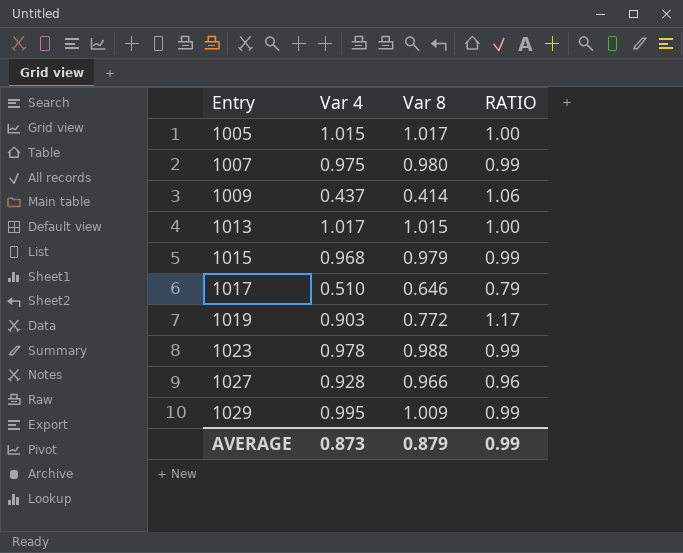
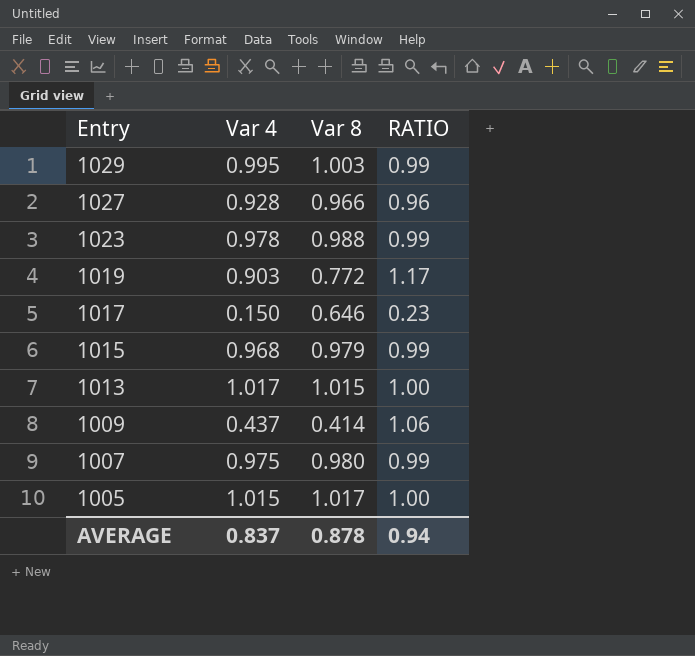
row order: Entry ascending -> Entry descending
1029 | Var 8: 1.009 -> 1.003
1017 | Var 4: 0.510 -> 0.150
1017 | RATIO: 0.79 -> 0.23
AVERAGE | Var 4: 0.873 -> 0.837
AVERAGE | Var 8: 0.879 -> 0.878
AVERAGE | RATIO: 0.99 -> 0.94

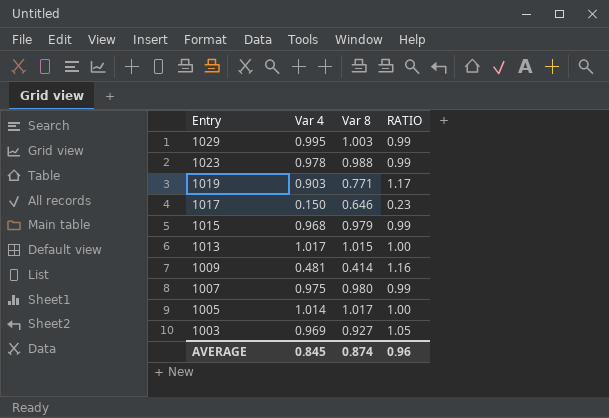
row 1027: 0.928 | 0.966 | 0.96 -> none
1019 | Var 8: 0.772 -> 0.771
1009 | Var 4: 0.437 -> 0.481
1009 | RATIO: 1.06 -> 1.16
1005 | Var 4: 1.015 -> 1.014
row 1003: none -> 0.969 | 0.927 | 1.05
AVERAGE | Var 4: 0.837 -> 0.845
AVERAGE | Var 8: 0.878 -> 0.874
AVERAGE | RATIO: 0.94 -> 0.96

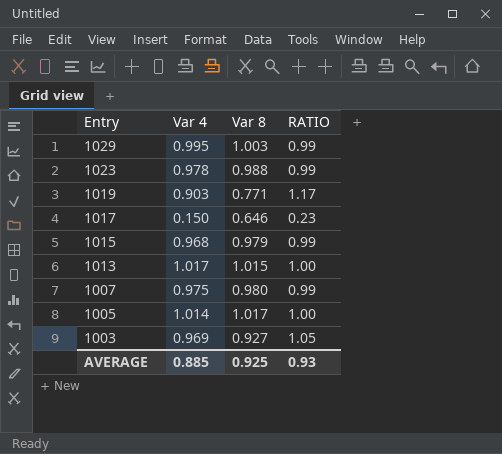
row 1009: 0.481 | 0.414 | 1.16 -> none
AVERAGE | Var 4: 0.845 -> 0.885
AVERAGE | Var 8: 0.874 -> 0.925
AVERAGE | RATIO: 0.96 -> 0.93

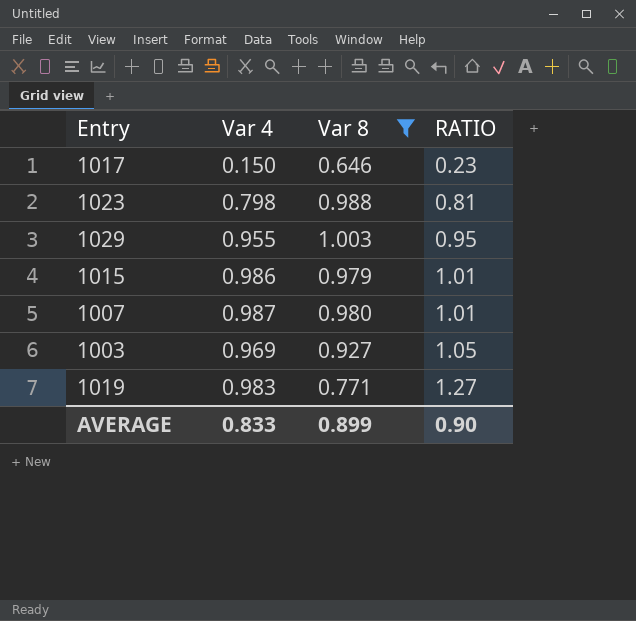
filter: none -> Var 8 <= 1.003
row order: Entry descending -> RATIO ascending
1023 | Var 4: 0.978 -> 0.798
1023 | RATIO: 0.99 -> 0.81
1029 | Var 4: 0.995 -> 0.955
1029 | RATIO: 0.99 -> 0.95
1015 | Var 4: 0.968 -> 0.986
1015 | RATIO: 0.99 -> 1.01
1007 | Var 4: 0.975 -> 0.987
1007 | RATIO: 0.99 -> 1.01
1019 | Var 4: 0.903 -> 0.983
1019 | RATIO: 1.17 -> 1.27
AVERAGE | Var 4: 0.885 -> 0.833
AVERAGE | Var 8: 0.925 -> 0.899
AVERAGE | RATIO: 0.93 -> 0.90

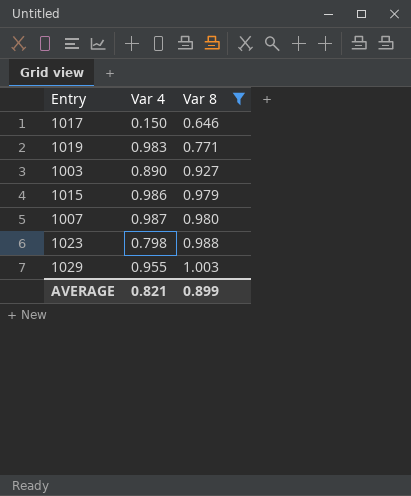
row order: RATIO ascending -> Var 8 ascending
column RATIO | formula: [Var 4] / [Var 8] -> none
1003 | Var 4: 0.969 -> 0.890
AVERAGE | Var 4: 0.833 -> 0.821

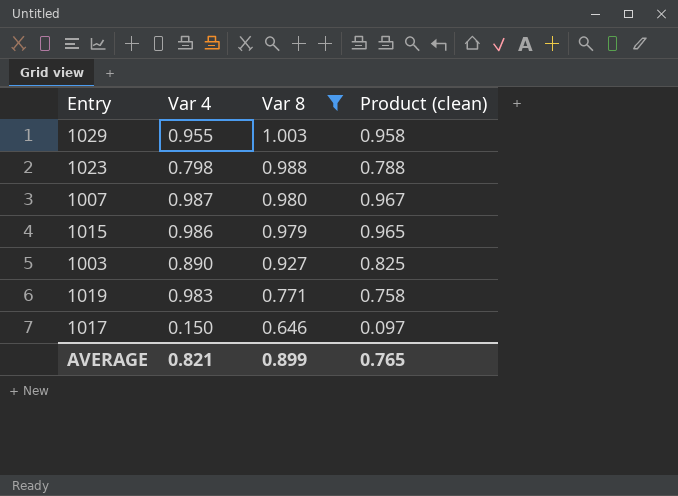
row order: Var 8 ascending -> Var 8 descending
column Product (clean) | formula: none -> [Var 4] * [Var 8]

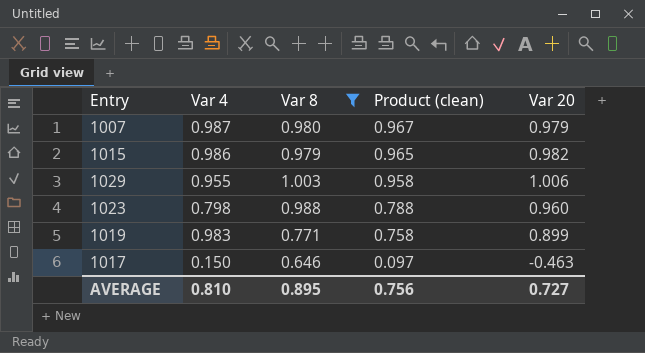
row order: Var 8 descending -> Product (clean) descending
column Var 20 | position: none -> 5
row 1003: 0.890 | 0.927 | 0.825 -> none
AVERAGE | Var 4: 0.821 -> 0.810
AVERAGE | Var 8: 0.899 -> 0.895
AVERAGE | Product (clean): 0.765 -> 0.756

